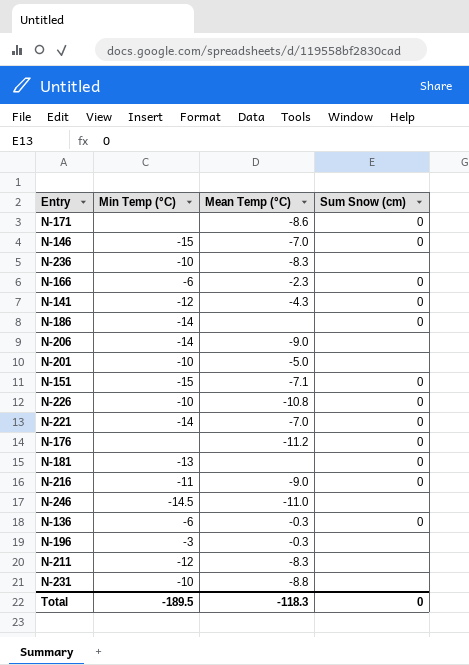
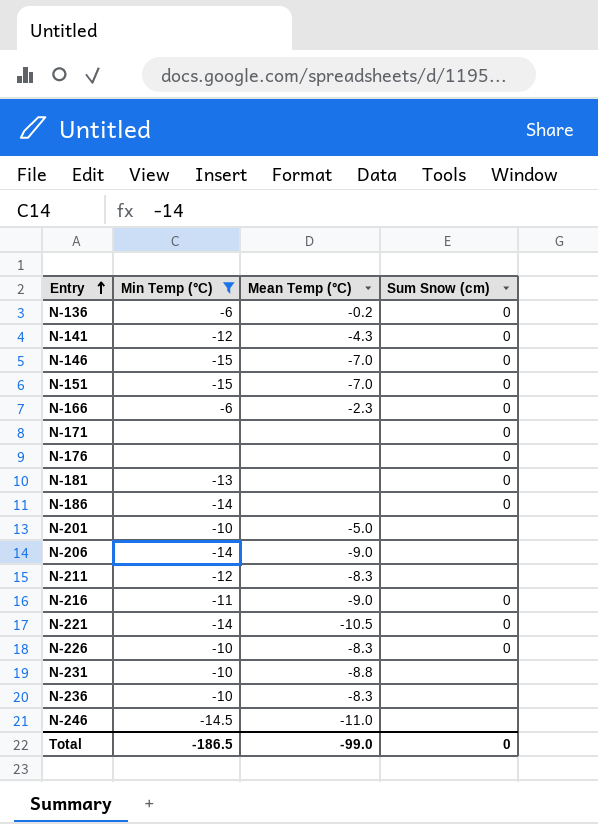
filter: none -> Min Temp (°C) != -3
row order: none -> Entry ascending
N-136 | Mean Temp (°C): -0.3 -> -0.2
N-151 | Mean Temp (°C): -7.1 -> -7.0
N-171 | Mean Temp (°C): -8.6 -> none
N-176 | Mean Temp (°C): -11.2 -> none
N-221 | Mean Temp (°C): -7.0 -> -10.5
N-226 | Mean Temp (°C): -10.8 -> -8.3
Total | Min Temp (°C): -189.5 -> -186.5
Total | Mean Temp (°C): -118.3 -> -99.0

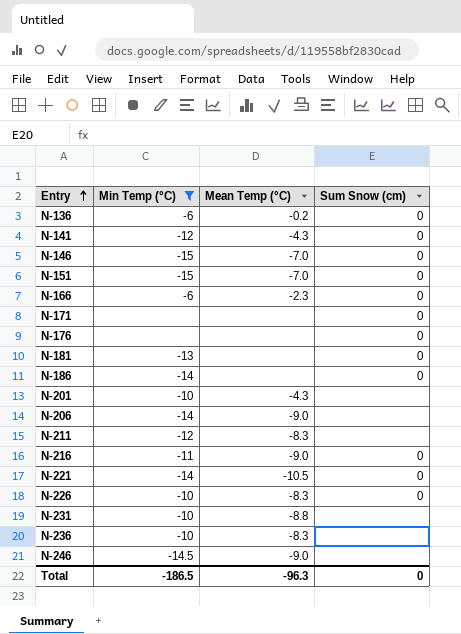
N-201 | Mean Temp (°C): -5.0 -> -4.3
N-246 | Mean Temp (°C): -11.0 -> -9.0
Total | Mean Temp (°C): -99.0 -> -96.3

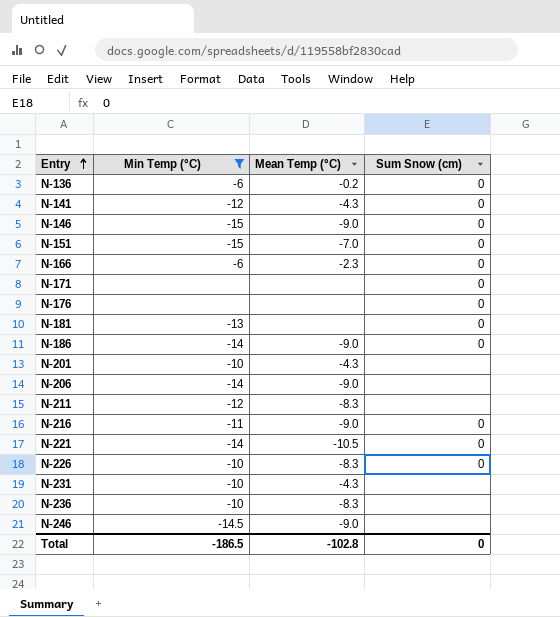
N-146 | Mean Temp (°C): -7.0 -> -9.0
N-186 | Mean Temp (°C): none -> -9.0
N-231 | Mean Temp (°C): -8.8 -> -4.3
Total | Mean Temp (°C): -96.3 -> -102.8

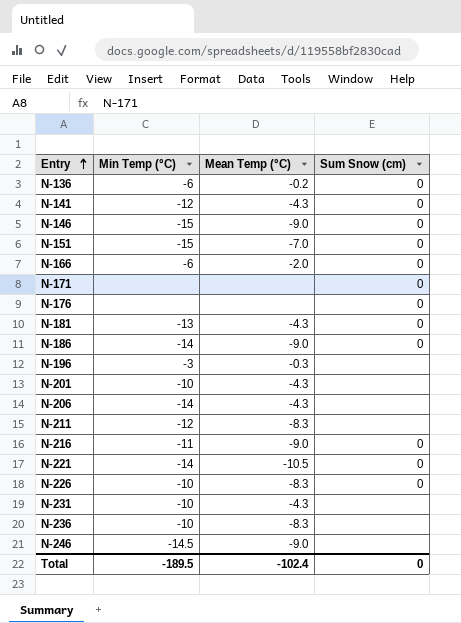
filter: Min Temp (°C) != -3 -> none
N-166 | Mean Temp (°C): -2.3 -> -2.0
N-181 | Mean Temp (°C): none -> -4.3
N-206 | Mean Temp (°C): -9.0 -> -4.3
Total | Min Temp (°C): -186.5 -> -189.5
Total | Mean Temp (°C): -102.8 -> -102.4

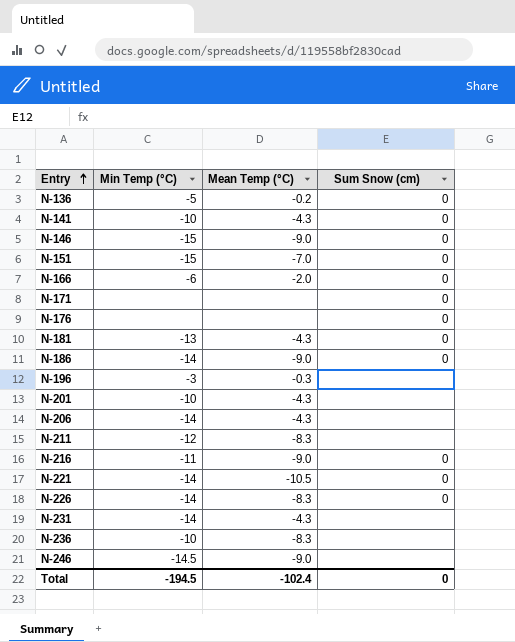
N-136 | Min Temp (°C): -6 -> -5
N-141 | Min Temp (°C): -12 -> -10
N-226 | Min Temp (°C): -10 -> -14
N-231 | Min Temp (°C): -10 -> -14
Total | Min Temp (°C): -189.5 -> -194.5

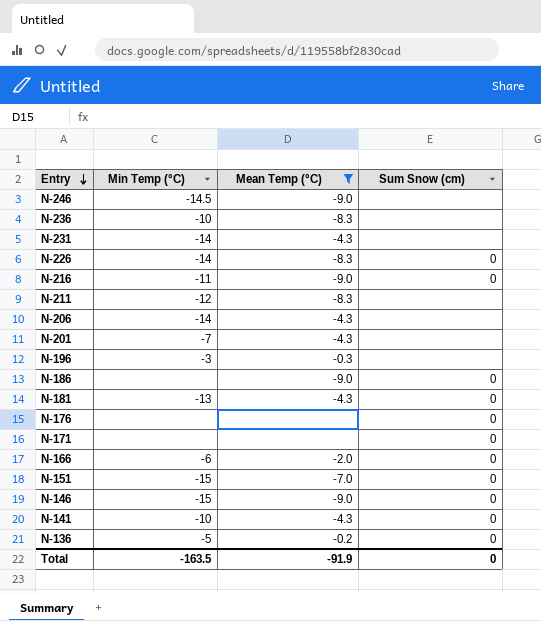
filter: none -> Mean Temp (°C) != -10.5
row order: Entry ascending -> Entry descending
N-201 | Min Temp (°C): -10 -> -7
N-186 | Min Temp (°C): -14 -> none
Total | Min Temp (°C): -194.5 -> -163.5
Total | Mean Temp (°C): -102.4 -> -91.9

